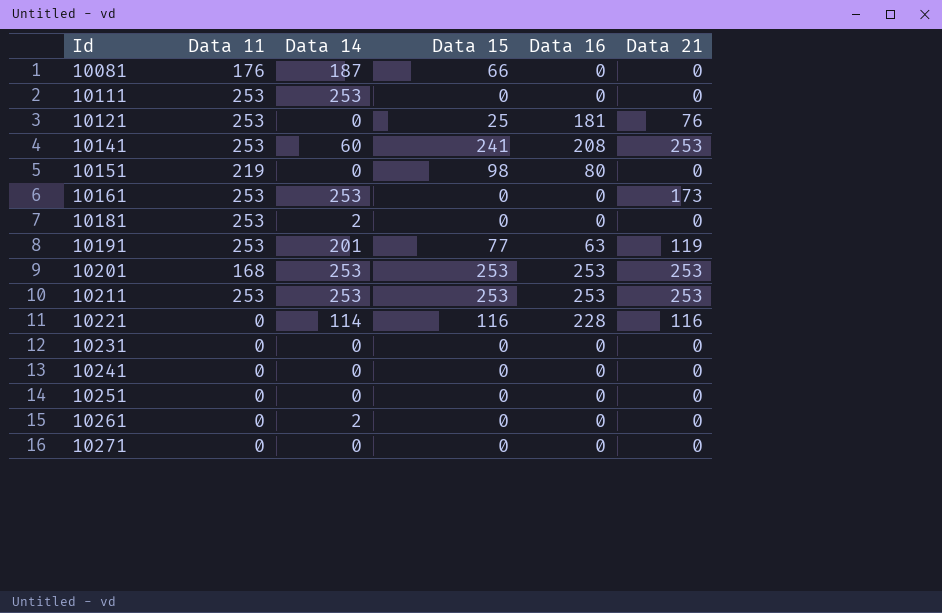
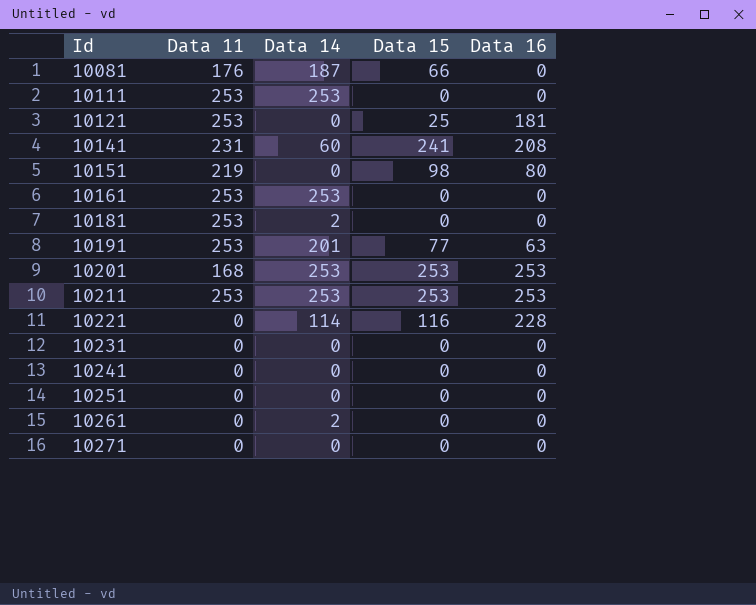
column Data 21 | position: 6 -> none
10141 | Data 11: 253 -> 231

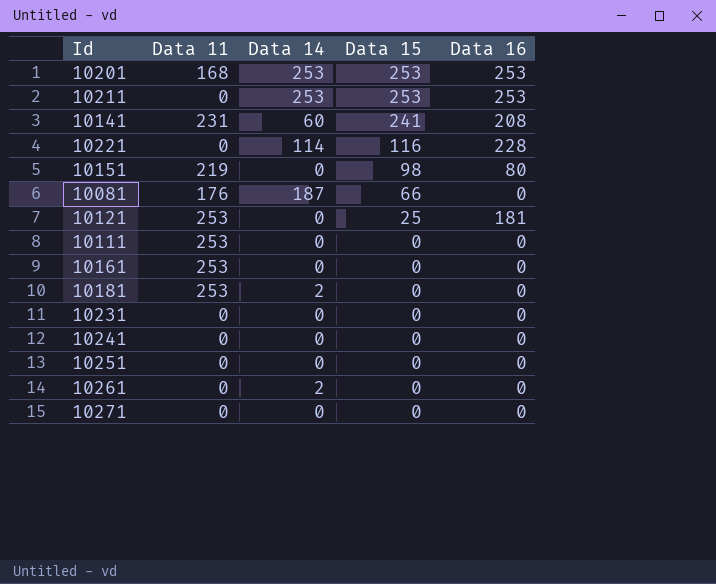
row order: Id ascending -> Data 15 descending
row 10191: 253 | 201 | 77 | 63 -> none
10211 | Data 11: 253 -> 0
10111 | Data 14: 253 -> 0
10161 | Data 14: 253 -> 0

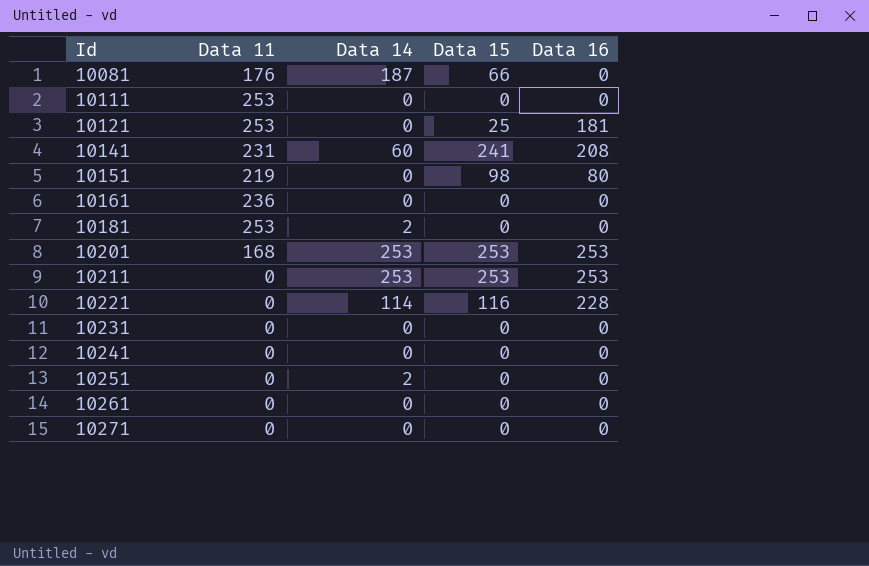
row order: Data 15 descending -> Id ascending
10161 | Data 11: 253 -> 236
10251 | Data 14: 0 -> 2
10261 | Data 14: 2 -> 0

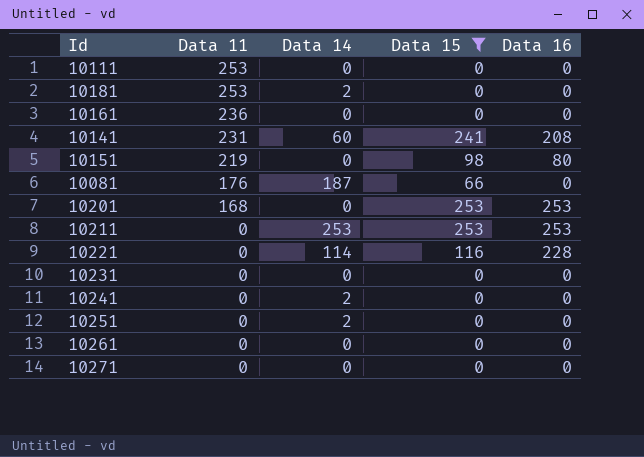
filter: none -> Data 15 != 25
row order: Id ascending -> Data 11 descending
10201 | Data 14: 253 -> 0
10241 | Data 14: 0 -> 2

